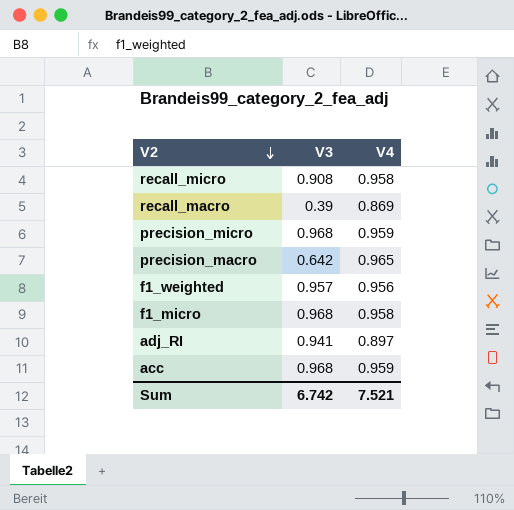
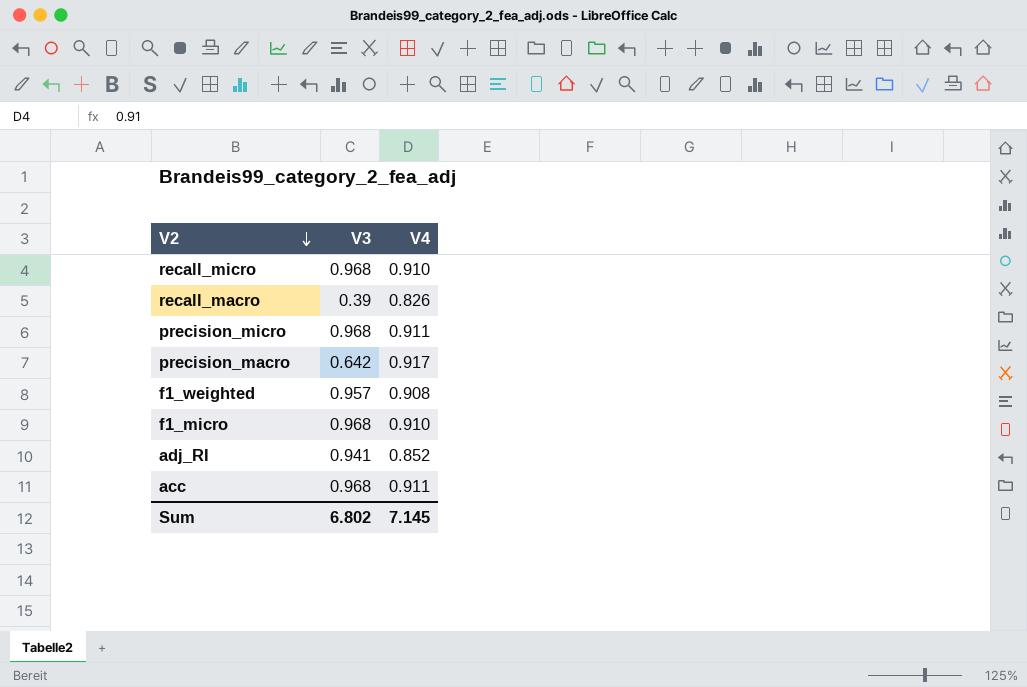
recall_micro | V3: 0.908 -> 0.968
recall_micro | V4: 0.958 -> 0.910
recall_macro | V4: 0.869 -> 0.826
precision_micro | V4: 0.959 -> 0.911
precision_macro | V4: 0.965 -> 0.917
f1_weighted | V4: 0.956 -> 0.908
f1_micro | V4: 0.958 -> 0.910
adj_RI | V4: 0.897 -> 0.852
acc | V4: 0.959 -> 0.911
Sum | V3: 6.742 -> 6.802
Sum | V4: 7.521 -> 7.145

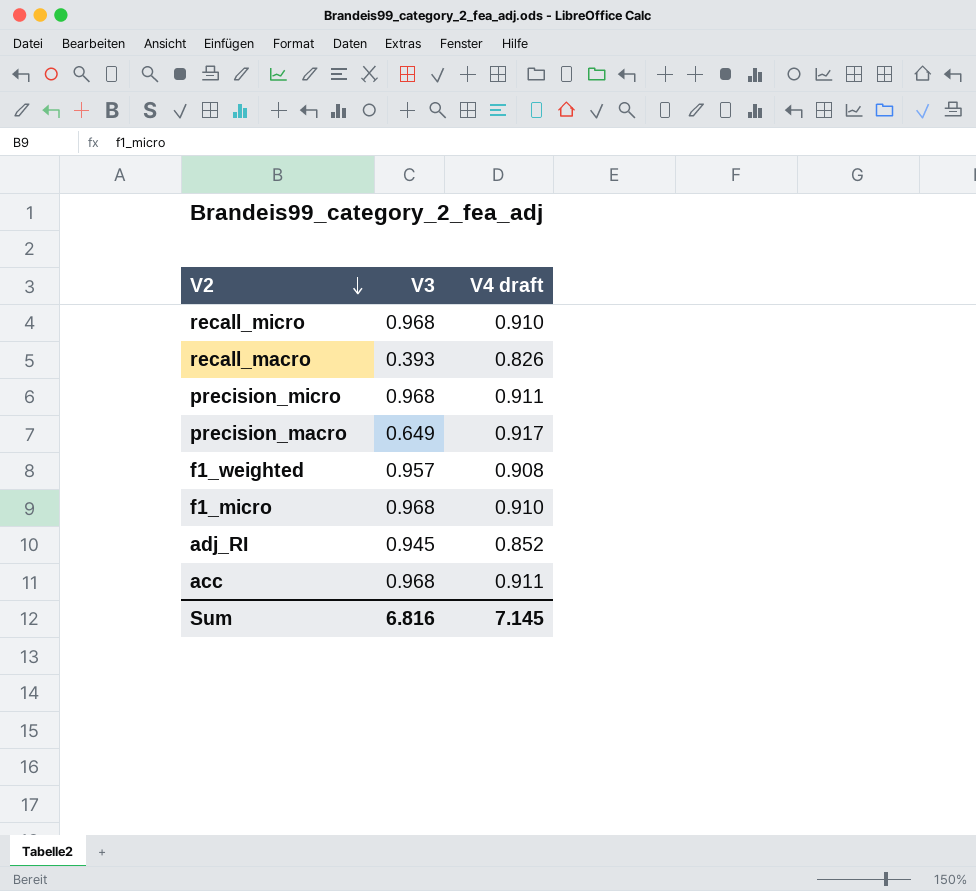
column name: V4 -> V4 draft
recall_macro | V3: 0.39 -> 0.393
precision_macro | V3: 0.642 -> 0.649
adj_RI | V3: 0.941 -> 0.945
Sum | V3: 6.802 -> 6.816

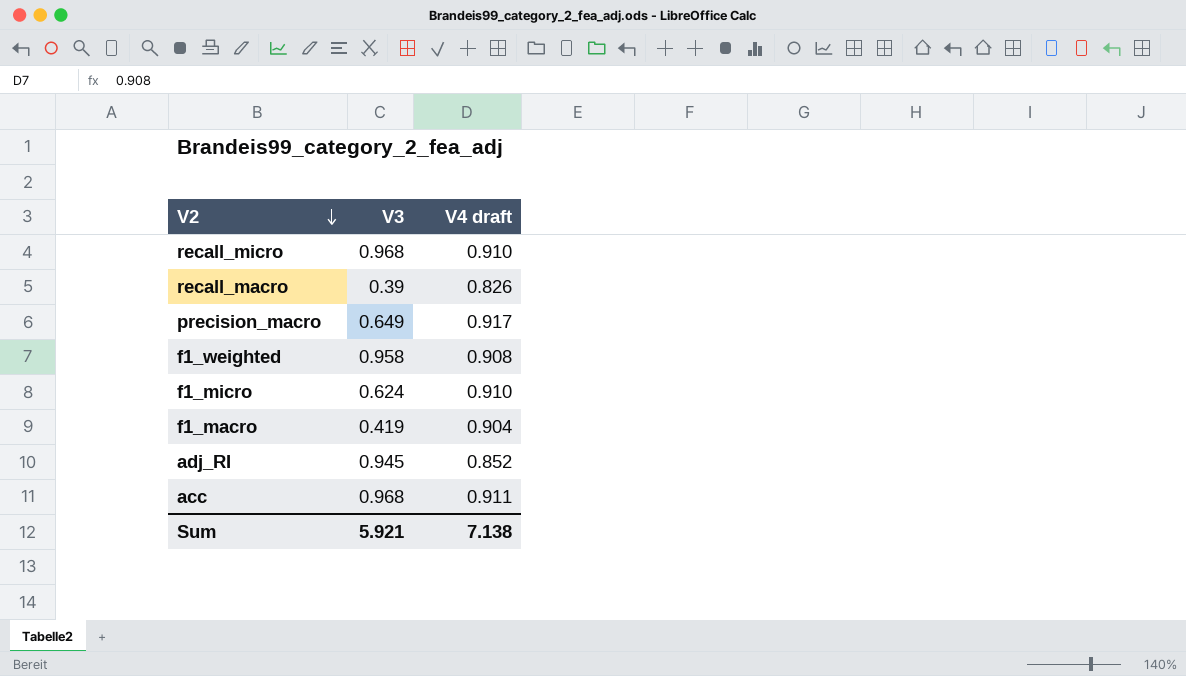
row precision_micro: 0.968 | 0.911 -> none
recall_macro | V3: 0.393 -> 0.39
f1_weighted | V3: 0.957 -> 0.958
f1_micro | V3: 0.968 -> 0.624
row f1_macro: none -> 0.419 | 0.904
Sum | V3: 6.816 -> 5.921
Sum | V4 draft: 7.145 -> 7.138

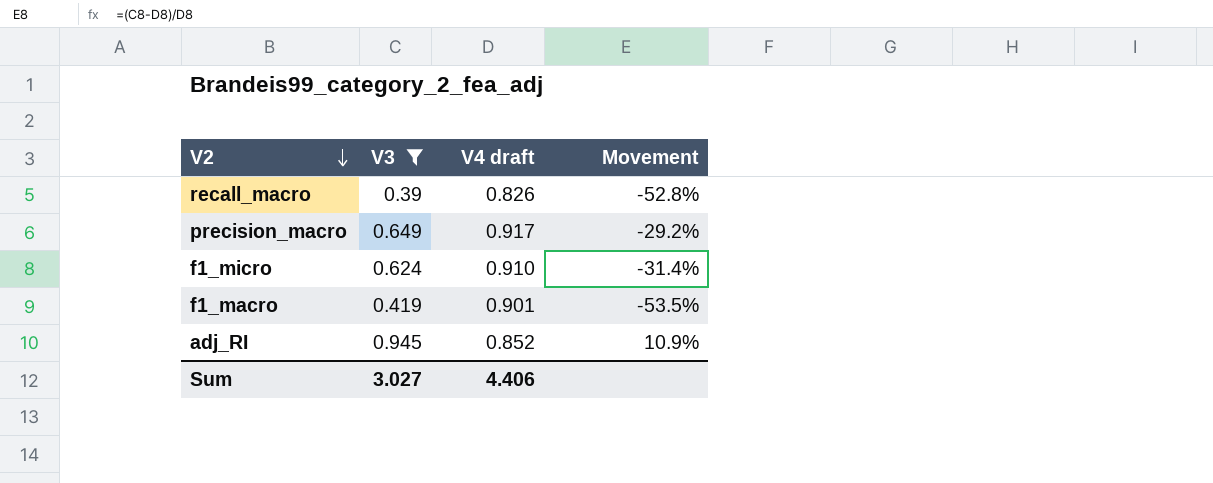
filter: none -> V3 <= 0.945
column Movement | formula: none -> ([V3] - [V4 draft]) / [V4 draft]
f1_macro | V4 draft: 0.904 -> 0.901
Sum | V3: 5.921 -> 3.027
Sum | V4 draft: 7.138 -> 4.406

